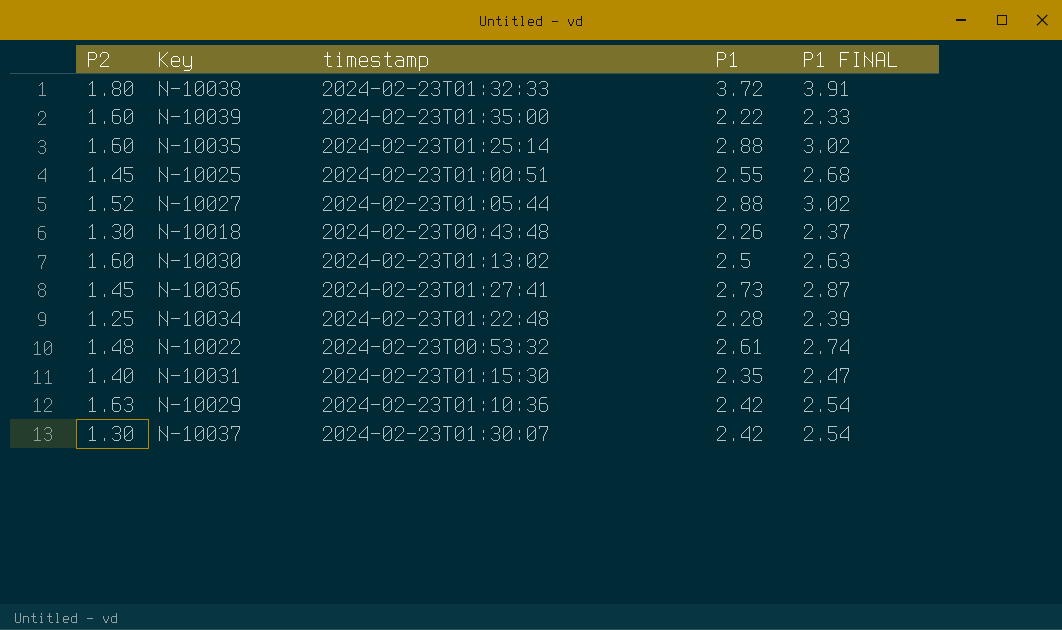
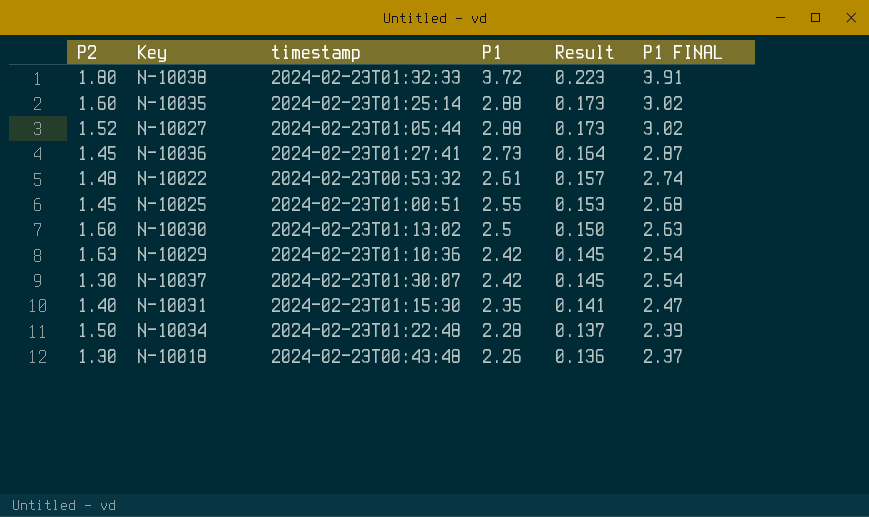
row order: none -> P1 descending
column Result | formula: none -> [P1] * 0.06
row N-10039: 1.60 | 2024-02-23T01:35:00 | 2.22 | 2.33 -> none
N-10034 | P2: 1.25 -> 1.50

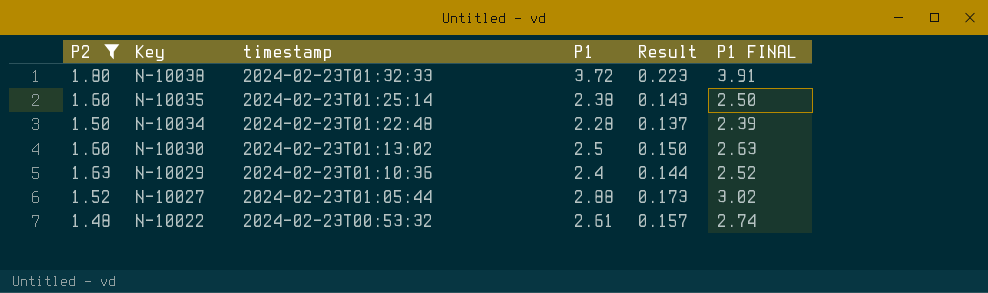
filter: none -> P2 >= 1.48
row order: P1 descending -> Key descending
N-10035 | P1: 2.88 -> 2.38
N-10035 | Result: 0.173 -> 0.143
N-10035 | P1 FINAL: 3.02 -> 2.50
N-10029 | P1: 2.42 -> 2.4
N-10029 | Result: 0.145 -> 0.144
N-10029 | P1 FINAL: 2.54 -> 2.52

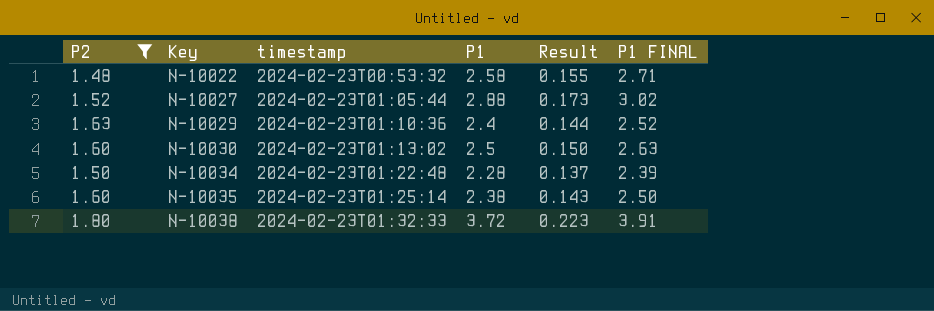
row order: Key descending -> Key ascending
N-10022 | P1: 2.61 -> 2.58
N-10022 | Result: 0.157 -> 0.155
N-10022 | P1 FINAL: 2.74 -> 2.71

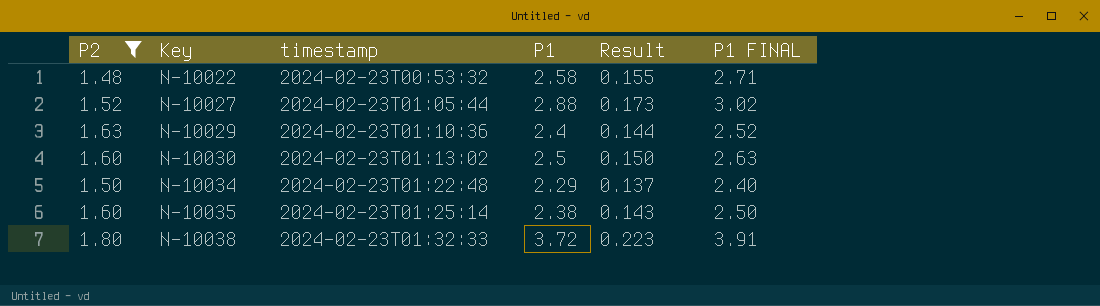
N-10034 | P1: 2.28 -> 2.29
N-10034 | P1 FINAL: 2.39 -> 2.40

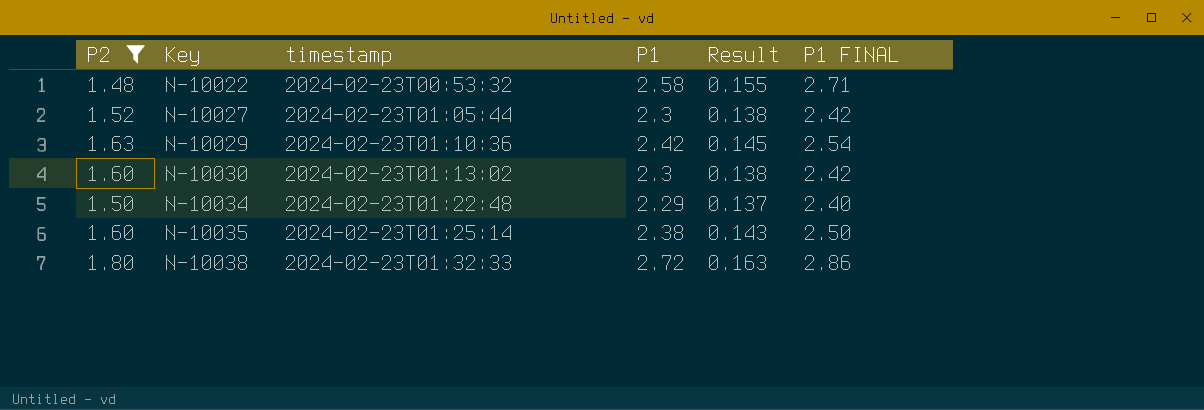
N-10027 | P1: 2.88 -> 2.3
N-10027 | Result: 0.173 -> 0.138
N-10027 | P1 FINAL: 3.02 -> 2.42
N-10029 | P1: 2.4 -> 2.42
N-10029 | Result: 0.144 -> 0.145
N-10029 | P1 FINAL: 2.52 -> 2.54
N-10030 | P1: 2.5 -> 2.3
N-10030 | Result: 0.150 -> 0.138
N-10030 | P1 FINAL: 2.63 -> 2.42
N-10038 | P1: 3.72 -> 2.72
N-10038 | Result: 0.223 -> 0.163
N-10038 | P1 FINAL: 3.91 -> 2.86

